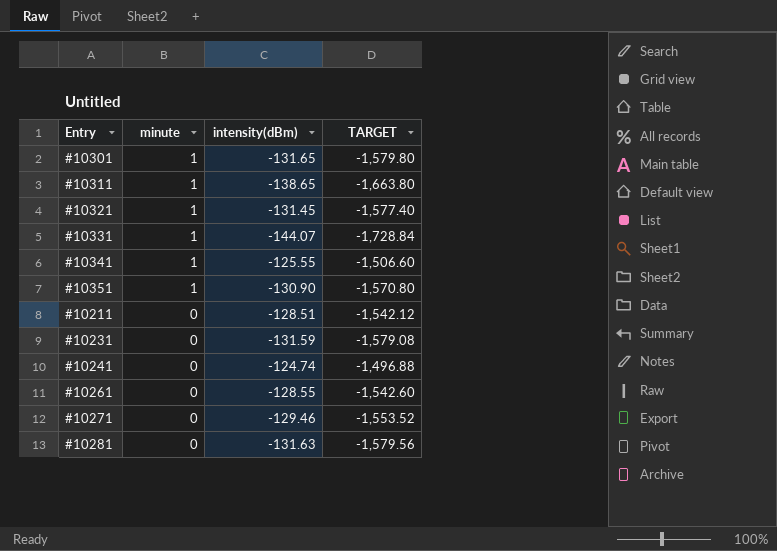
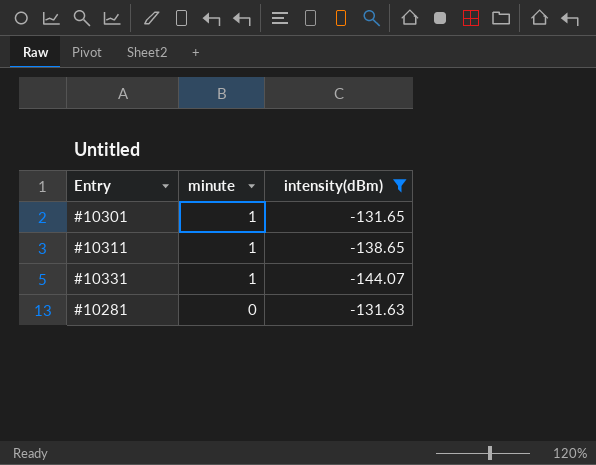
filter: none -> intensity(dBm) <= -131.63
column TARGET | formula: [intensity(dBm)] * 12 -> none

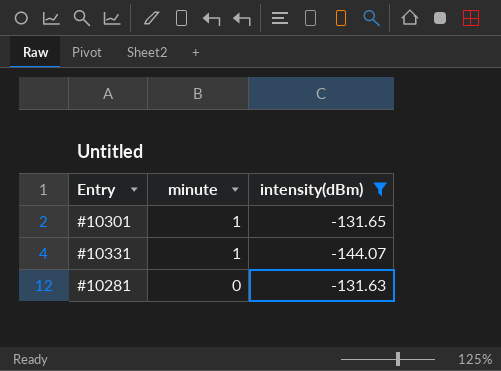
row #10311: 1 | -138.65 -> none

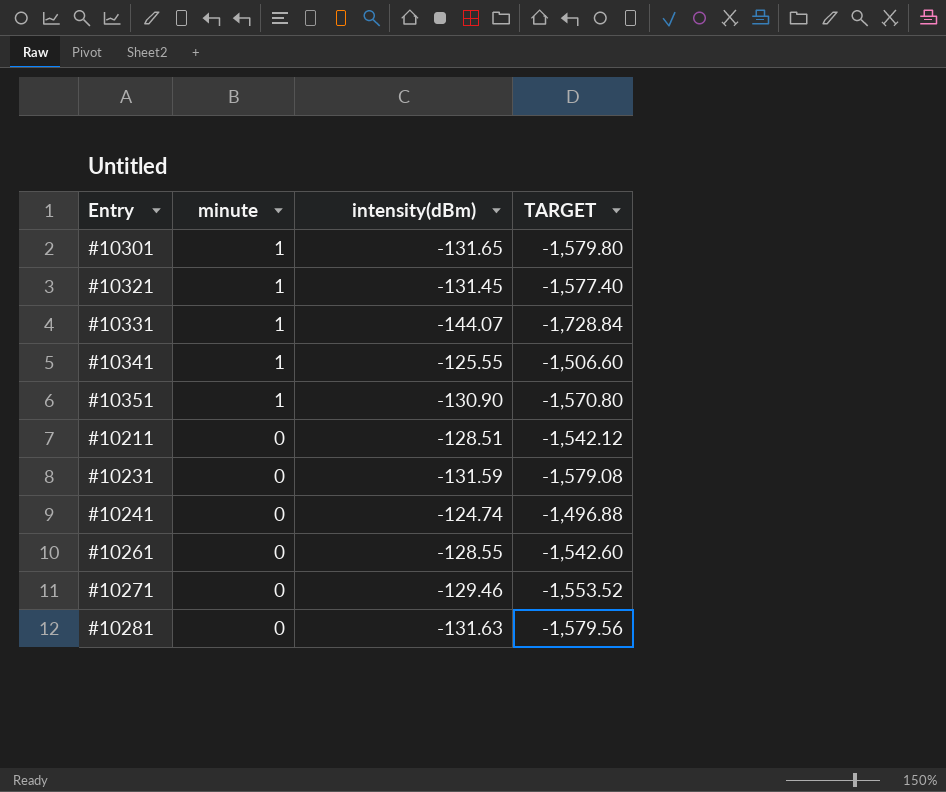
filter: intensity(dBm) <= -131.63 -> none
column TARGET | formula: none -> [intensity(dBm)] * 12

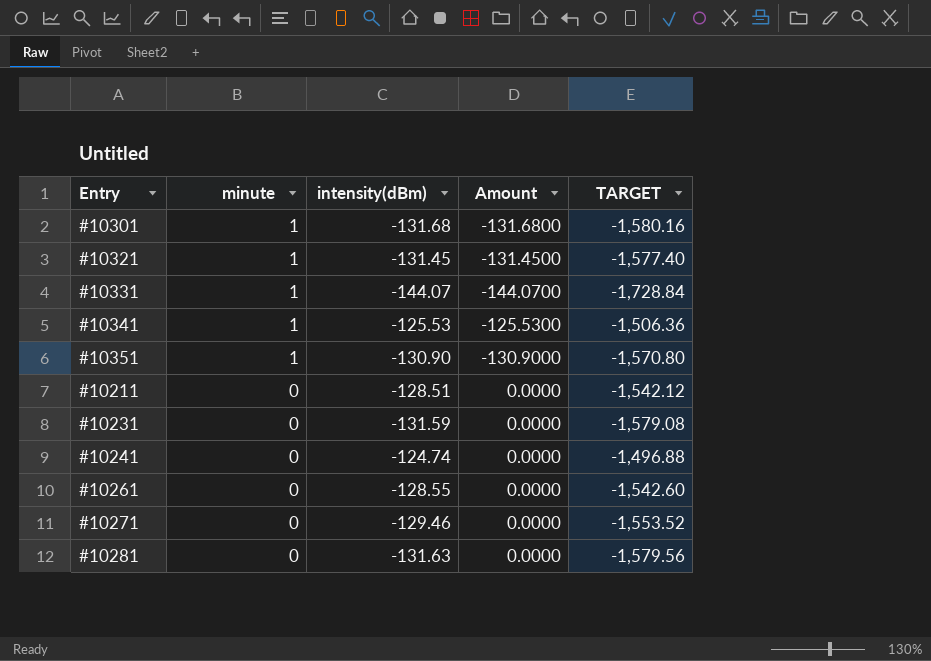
column Amount | formula: none -> [minute] * [intensity(dBm)]
#10301 | intensity(dBm): -131.65 -> -131.68
#10301 | TARGET: -1,579.80 -> -1,580.16
#10341 | intensity(dBm): -125.55 -> -125.53
#10341 | TARGET: -1,506.60 -> -1,506.36

